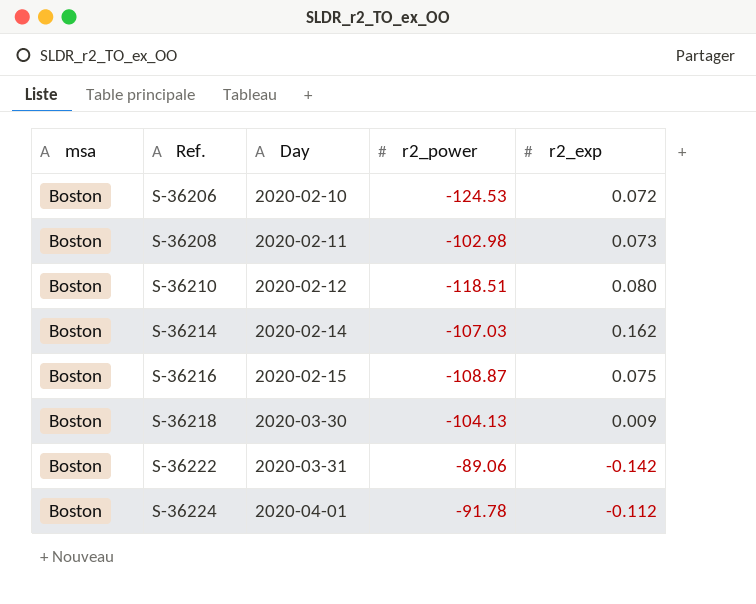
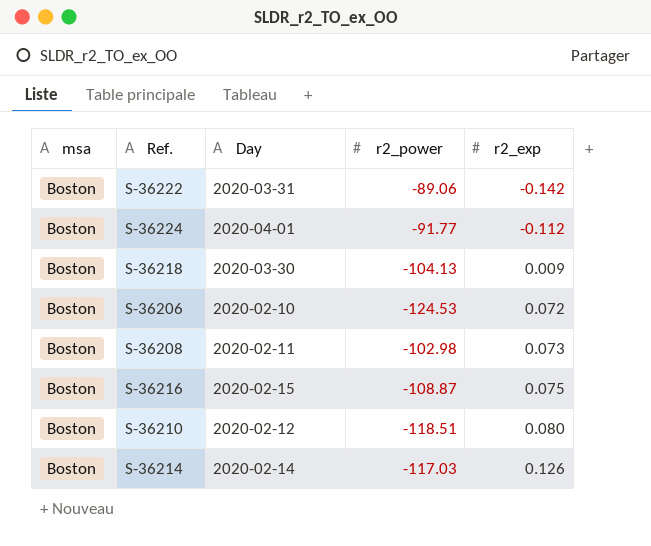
row order: Ref. ascending -> r2_exp ascending
S-36224 | r2_power: -91.78 -> -91.77
S-36214 | r2_power: -107.03 -> -117.03
S-36214 | r2_exp: 0.162 -> 0.126

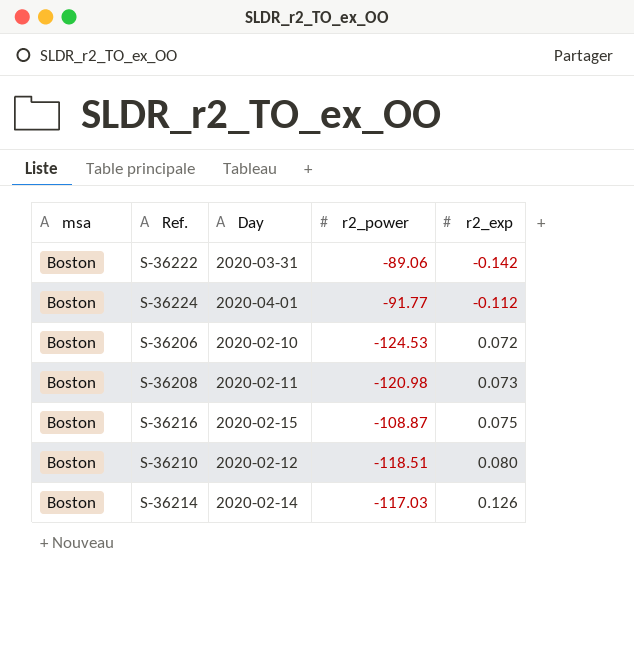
row S-36218: Boston | 2020-03-30 | -104.13 | 0.009 -> none
S-36208 | r2_power: -102.98 -> -120.98

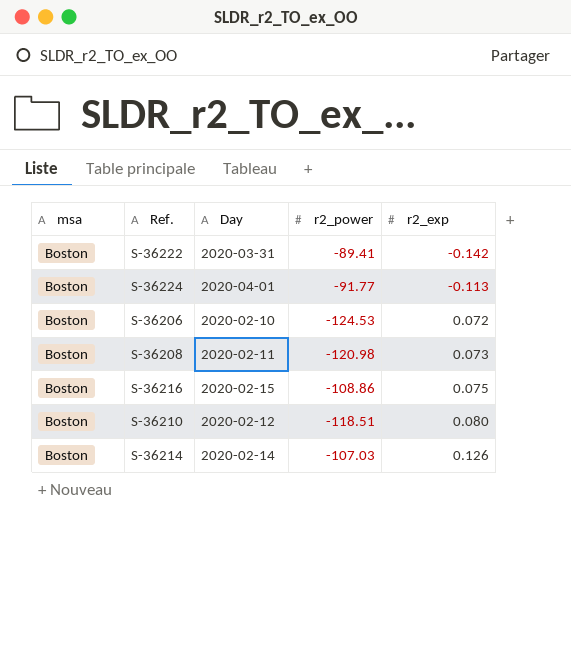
S-36222 | r2_power: -89.06 -> -89.41
S-36224 | r2_exp: -0.112 -> -0.113
S-36216 | r2_power: -108.87 -> -108.86
S-36214 | r2_power: -117.03 -> -107.03

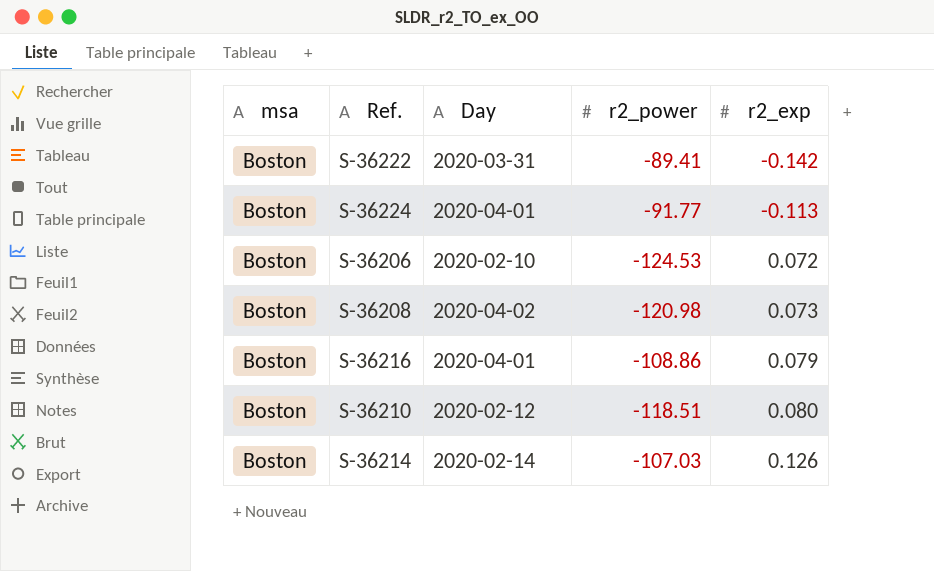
S-36208 | Day: 2020-02-11 -> 2020-04-02
S-36216 | Day: 2020-02-15 -> 2020-04-01
S-36216 | r2_exp: 0.075 -> 0.079

